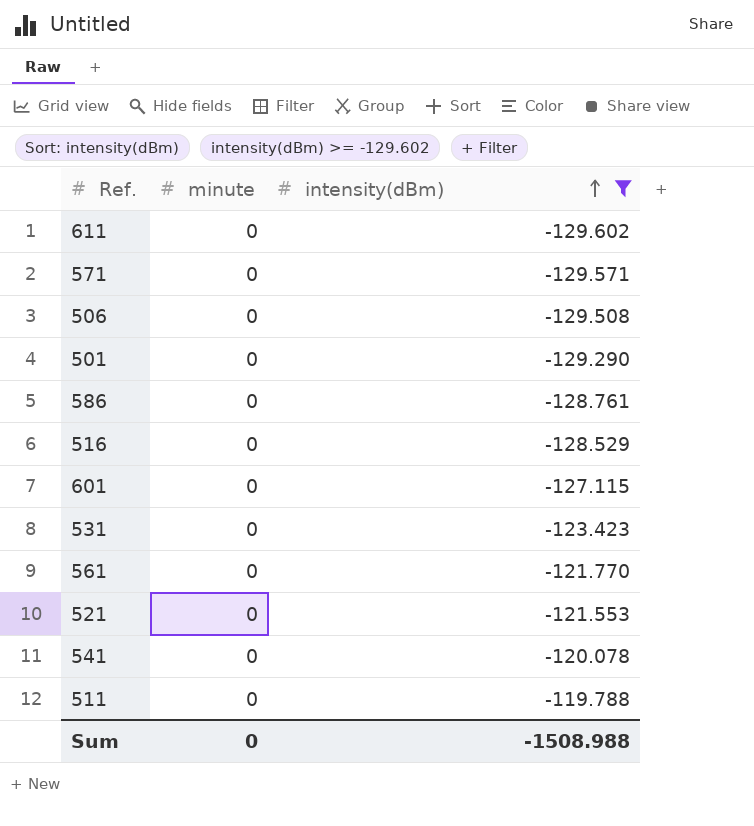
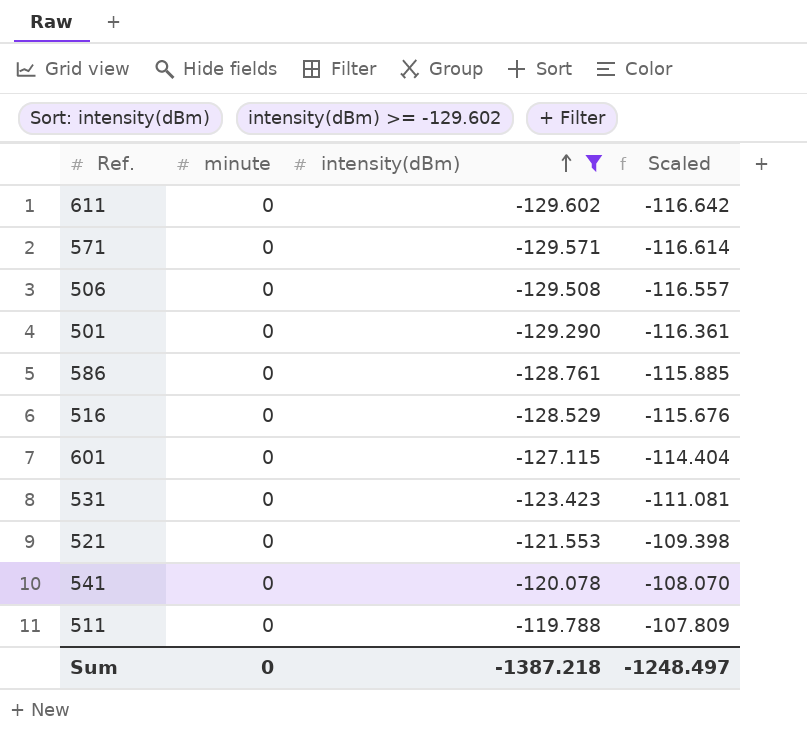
column Scaled | formula: none -> [intensity(dBm)] * 0.9
row 561: 0 | -121.770 -> none
Sum | intensity(dBm): -1508.988 -> -1387.218

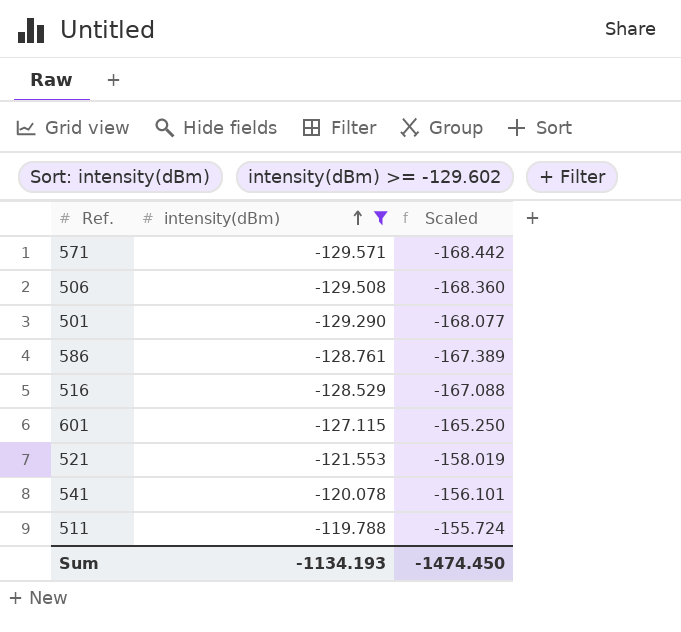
column minute | position: 2 -> none
column Scaled | formula: [intensity(dBm)] * 0.9 -> [intensity(dBm)] * 1.3
row 611: 0 | -129.602 | -116.642 -> none
row 531: 0 | -123.423 | -111.081 -> none
Sum | intensity(dBm): -1387.218 -> -1134.193
Sum | Scaled: -1248.497 -> -1474.450

